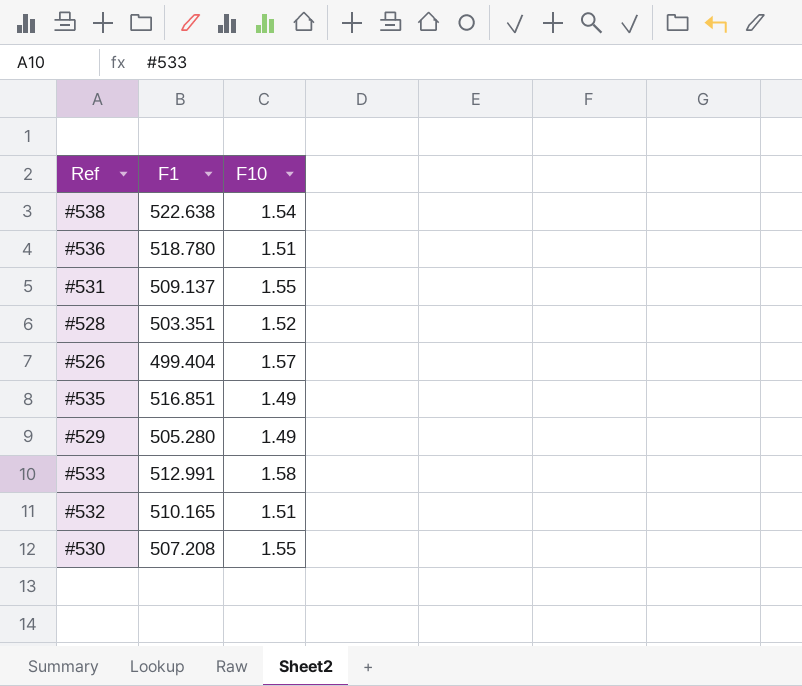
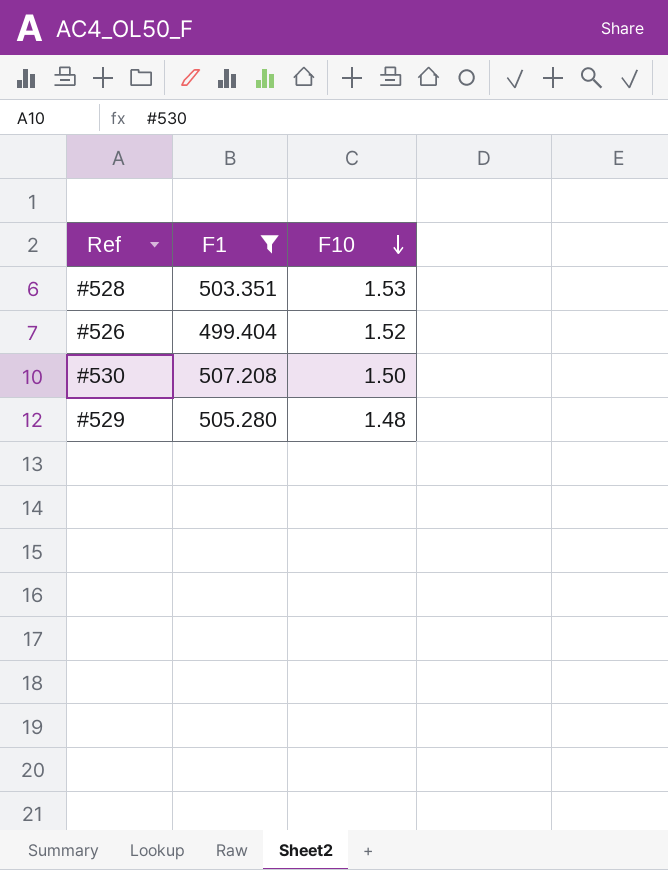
filter: none -> F1 <= 507.208
row order: none -> F10 descending
#528 | F10: 1.52 -> 1.53
#526 | F10: 1.57 -> 1.52
#530 | F10: 1.55 -> 1.50
#529 | F10: 1.49 -> 1.48

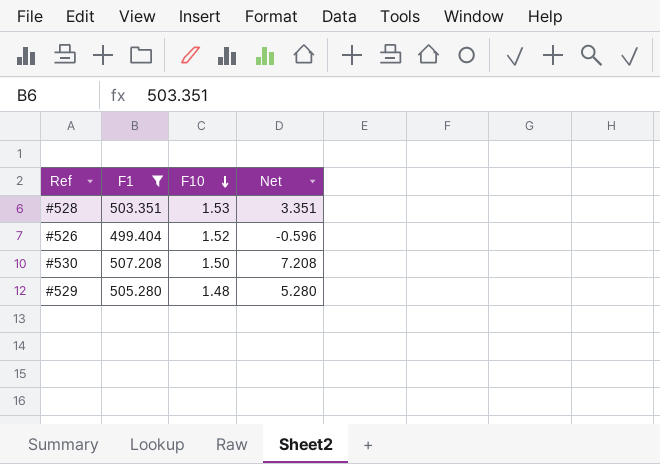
column Net | formula: none -> [F1] - 500

